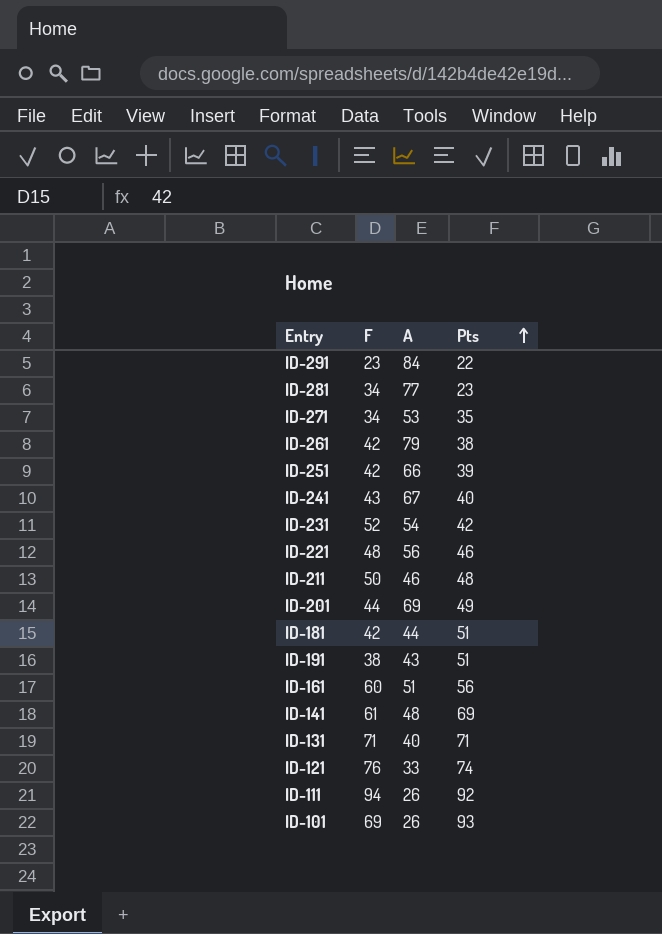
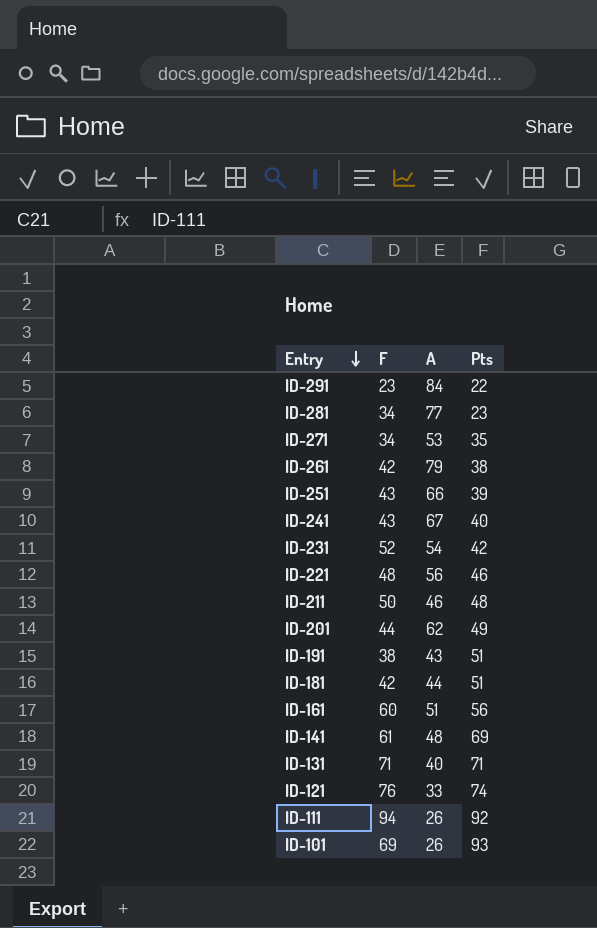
row order: Pts ascending -> Entry descending
ID-251 | F: 42 -> 43
ID-201 | A: 69 -> 62

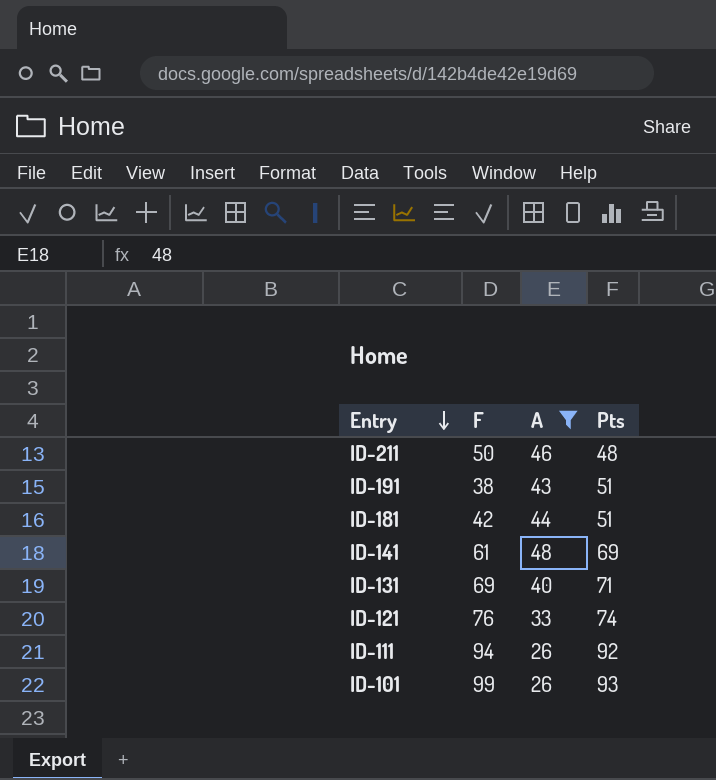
filter: none -> A <= 48
ID-131 | F: 71 -> 69
ID-101 | F: 69 -> 99

